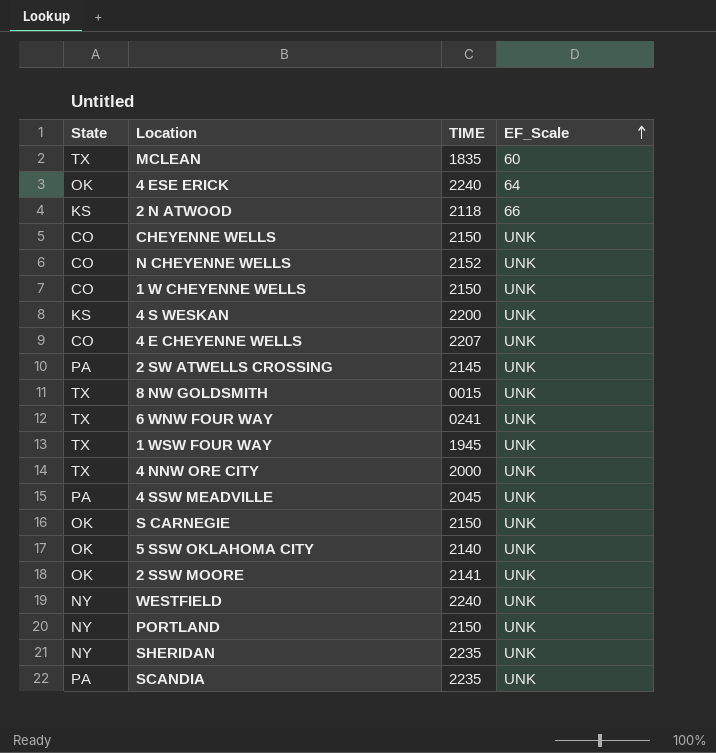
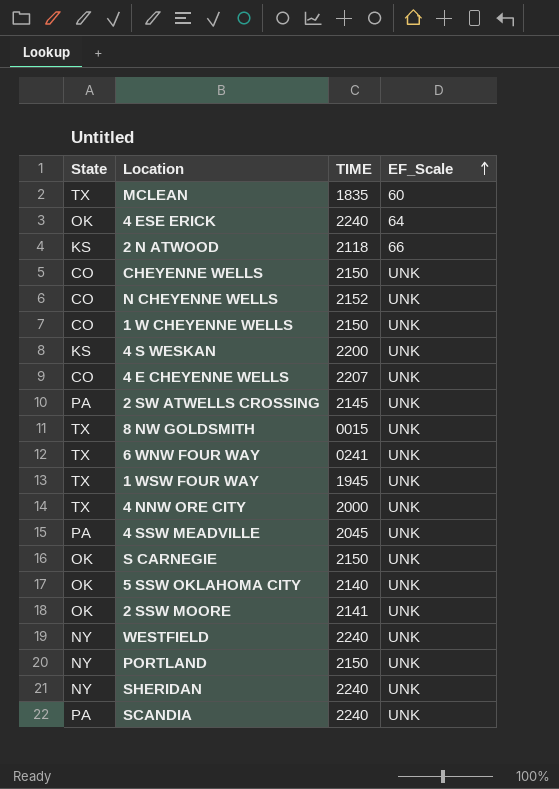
SHERIDAN | TIME: 2235 -> 2240
SCANDIA | TIME: 2235 -> 2240

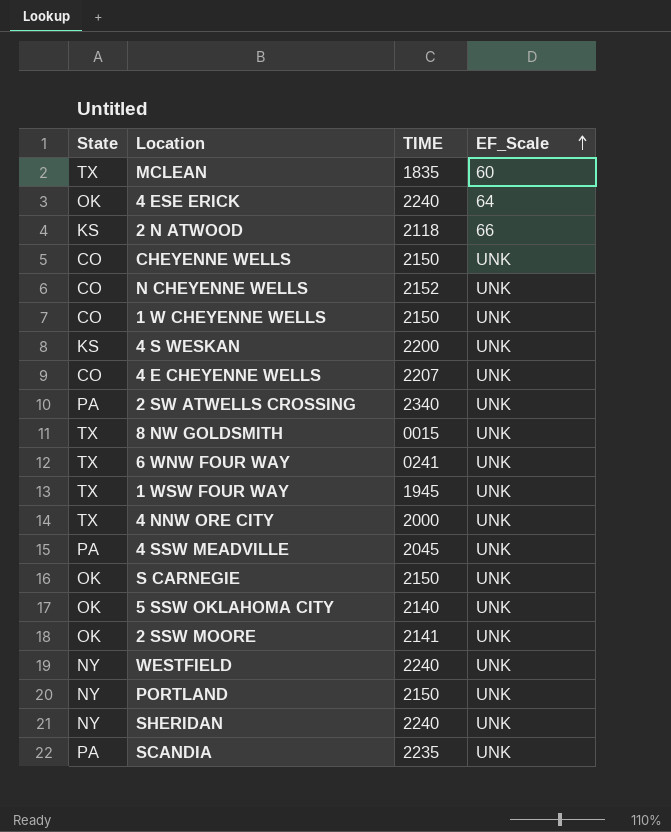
2 SW ATWELLS CROSSING | TIME: 2145 -> 2340
SCANDIA | TIME: 2240 -> 2235

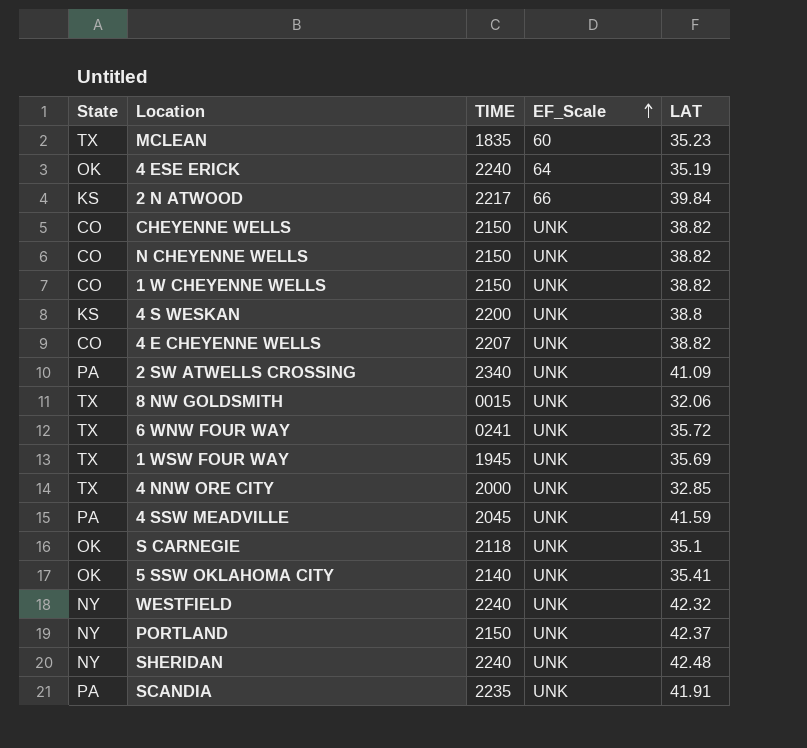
column LAT | position: none -> 5
row 2 SSW MOORE: OK | 2141 | UNK -> none
2 N ATWOOD | TIME: 2118 -> 2217
N CHEYENNE WELLS | TIME: 2152 -> 2150
S CARNEGIE | TIME: 2150 -> 2118

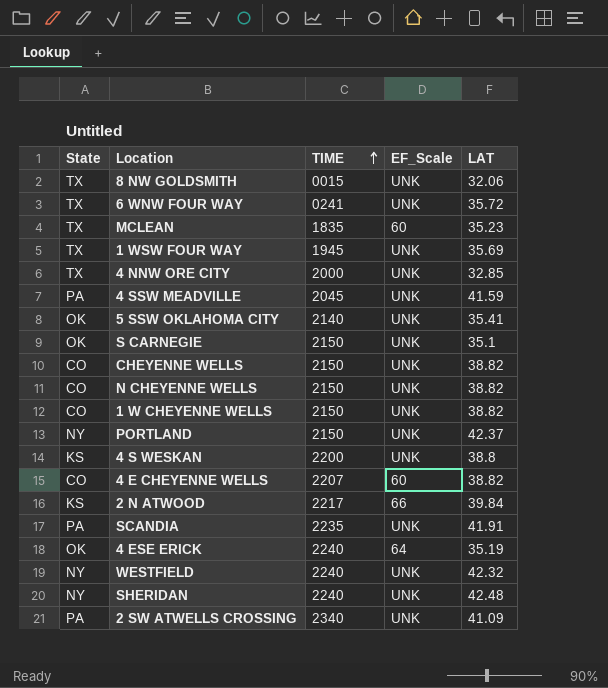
row order: EF_Scale ascending -> TIME ascending
S CARNEGIE | TIME: 2118 -> 2150
4 E CHEYENNE WELLS | EF_Scale: UNK -> 60

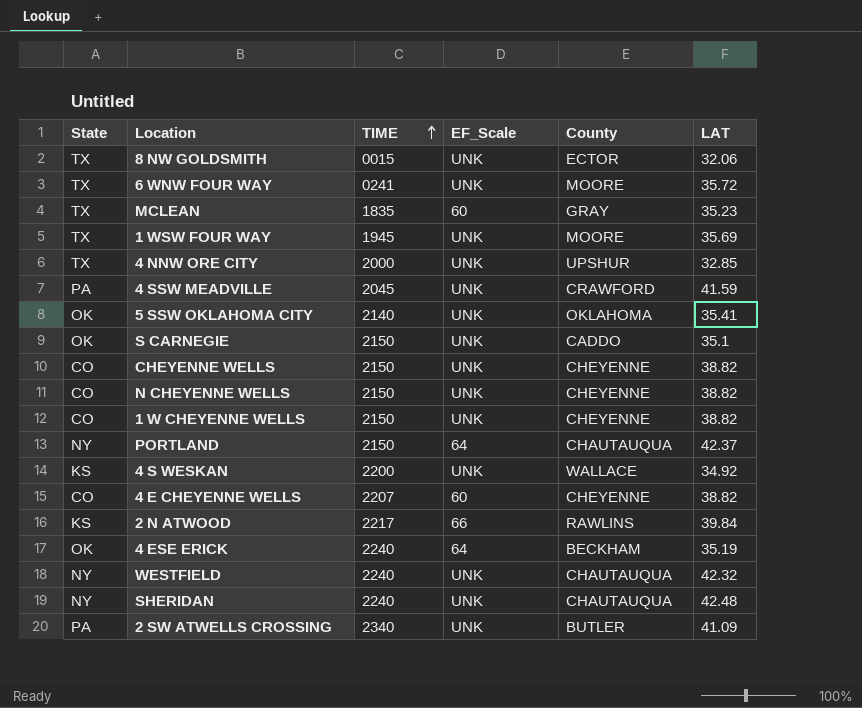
column County | position: none -> 5
row SCANDIA: PA | 2235 | UNK | 41.91 -> none
PORTLAND | EF_Scale: UNK -> 64
4 S WESKAN | LAT: 38.8 -> 34.92

